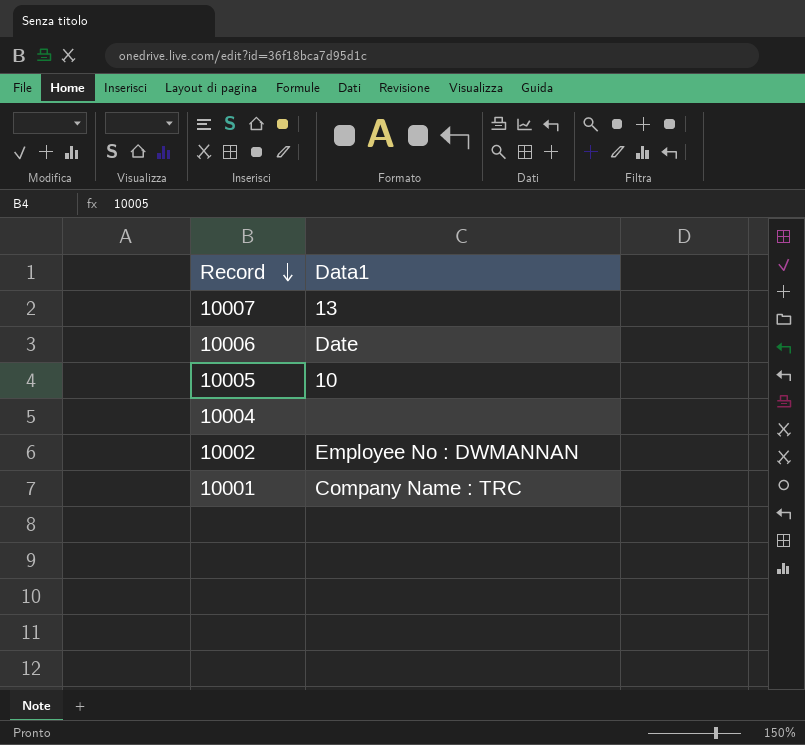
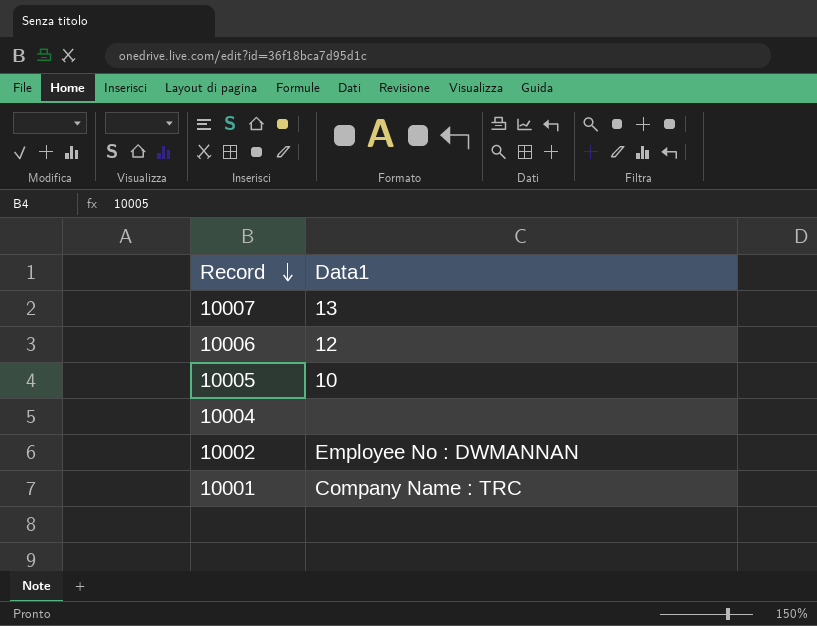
10006 | Data1: Date -> 12

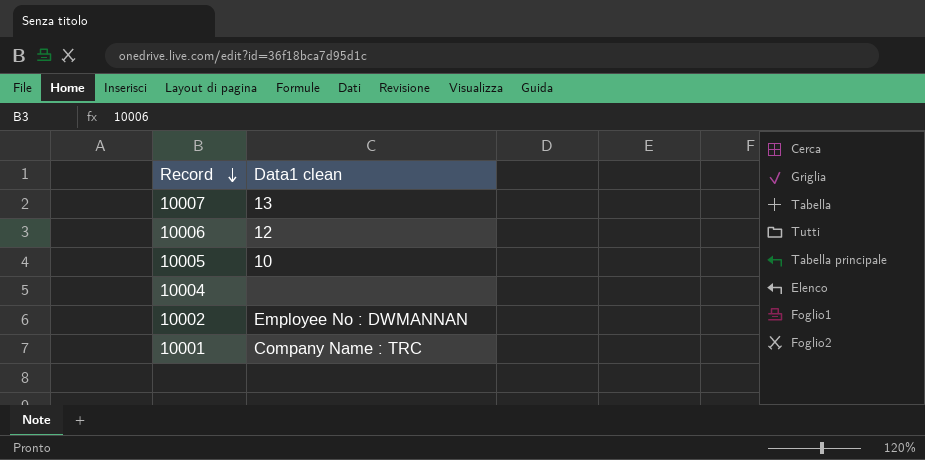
column name: Data1 -> Data1 clean

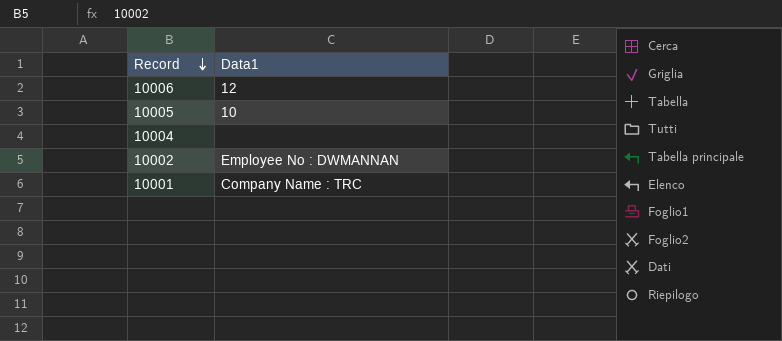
column name: Data1 clean -> Data1
row 10007: 13 -> none

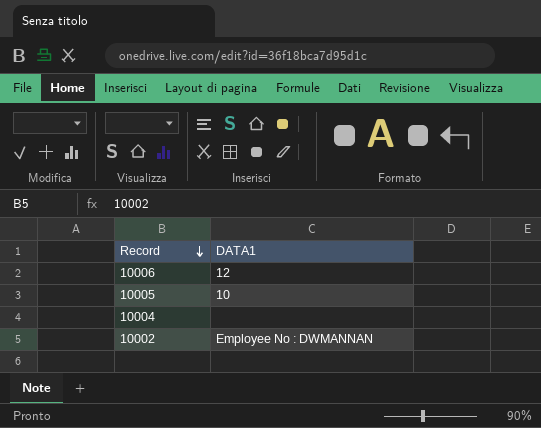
column name: Data1 -> DATA1
row 10001: Company Name : TRC -> none

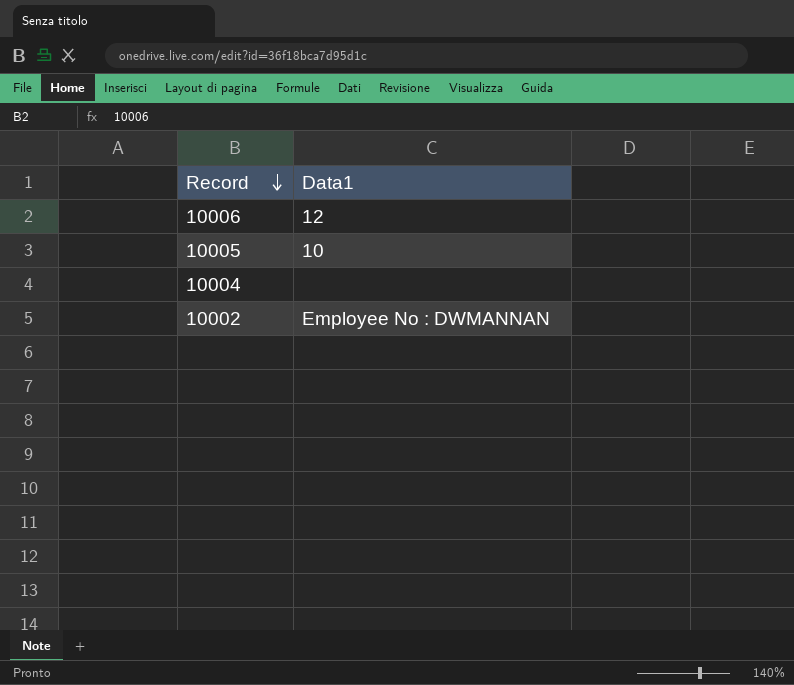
column name: DATA1 -> Data1

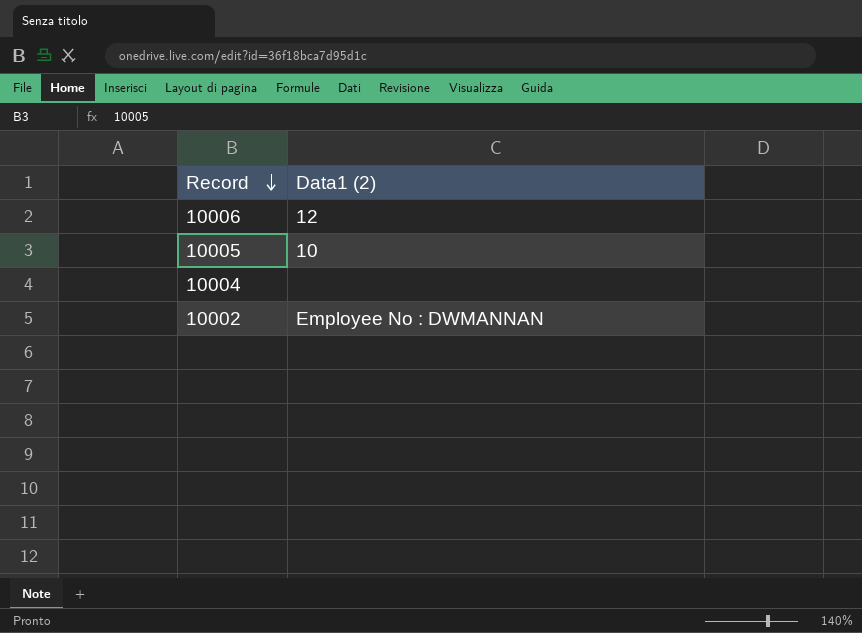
column name: Data1 -> Data1 (2)

